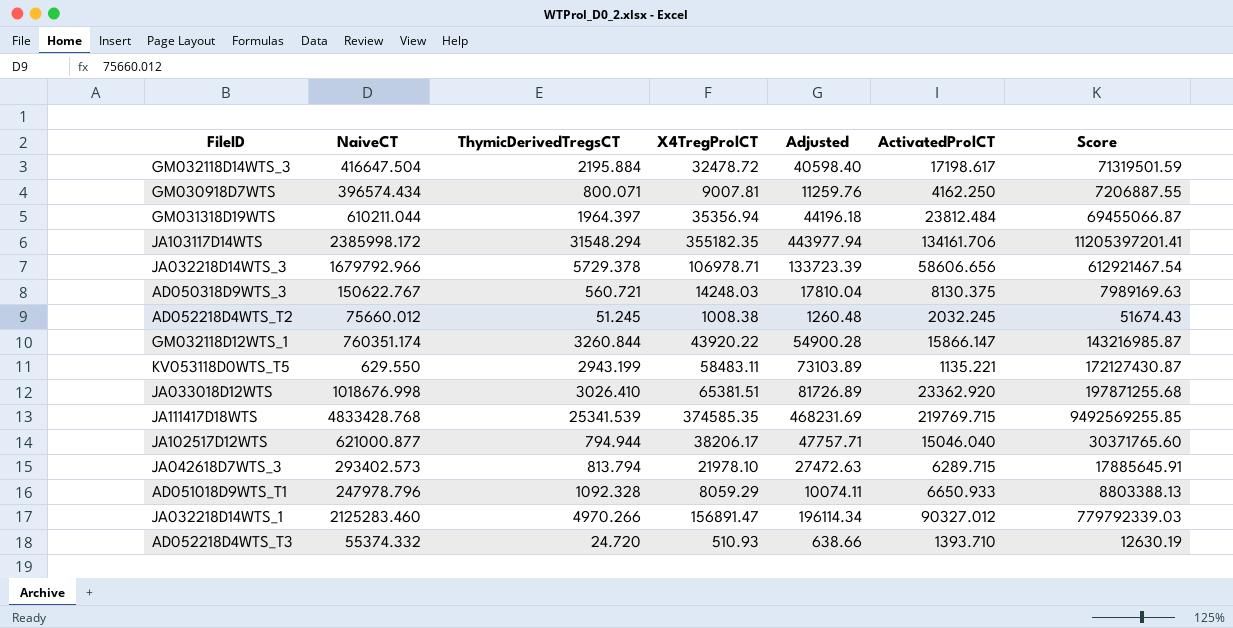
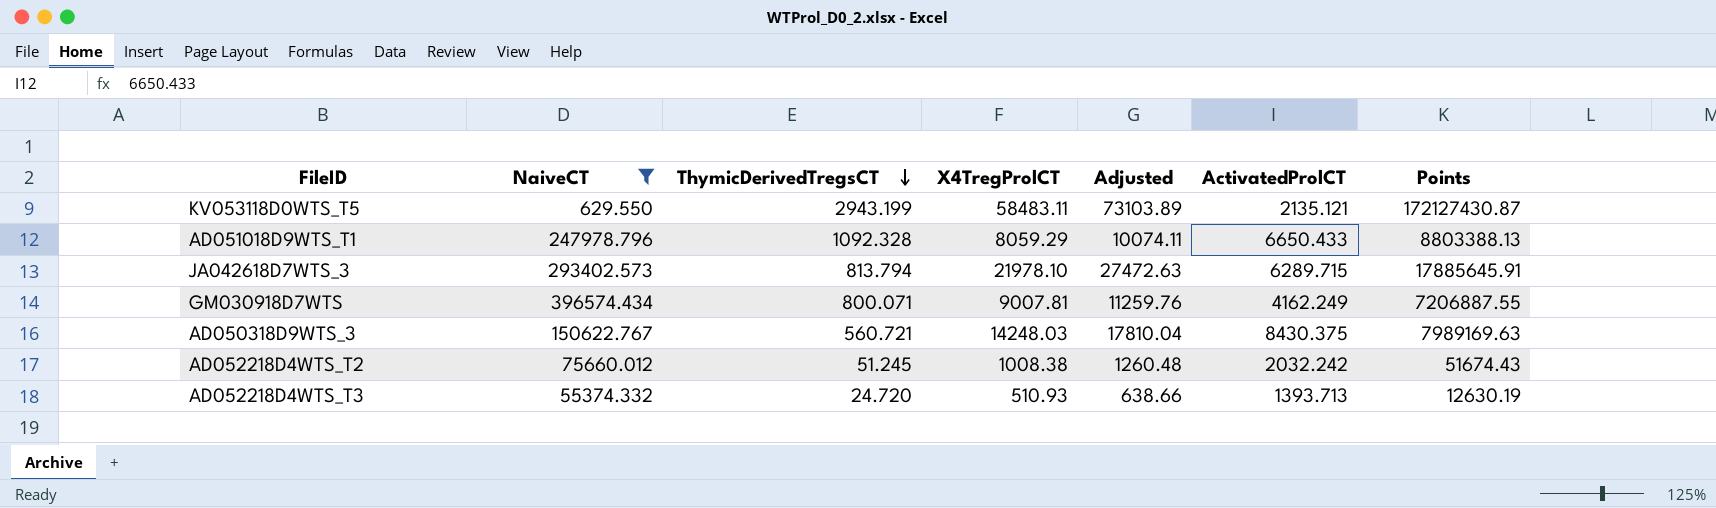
filter: none -> NaiveCT <= 396574.434
row order: none -> ThymicDerivedTregsCT descending
column name: Score -> Points
KV053118D0WTS_T5 | ActivatedProlCT: 1135.221 -> 2135.121
AD051018D9WTS_T1 | ActivatedProlCT: 6650.933 -> 6650.433
GM030918D7WTS | ActivatedProlCT: 4162.250 -> 4162.249
AD050318D9WTS_3 | ActivatedProlCT: 8130.375 -> 8430.375
AD052218D4WTS_T2 | ActivatedProlCT: 2032.245 -> 2032.242
AD052218D4WTS_T3 | ActivatedProlCT: 1393.710 -> 1393.713

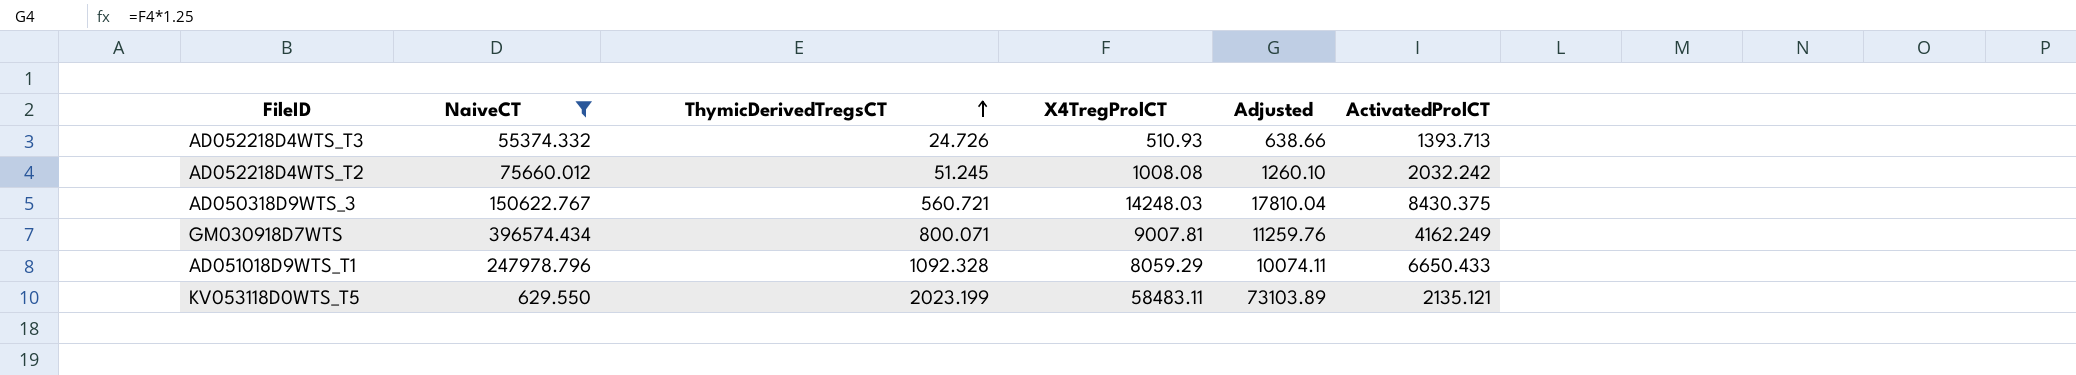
row order: ThymicDerivedTregsCT descending -> ThymicDerivedTregsCT ascending
column Points | formula: [ThymicDerivedTregsCT] * [X4TregProlCT] -> none
row JA042618D7WTS_3: 293402.573 | 813.794 | 21978.10 | 27472.63 | 6289.715 | 17885645.91 -> none
AD052218D4WTS_T3 | ThymicDerivedTregsCT: 24.720 -> 24.726
AD052218D4WTS_T2 | X4TregProlCT: 1008.38 -> 1008.08
AD052218D4WTS_T2 | Adjusted: 1260.48 -> 1260.10
KV053118D0WTS_T5 | ThymicDerivedTregsCT: 2943.199 -> 2023.199

